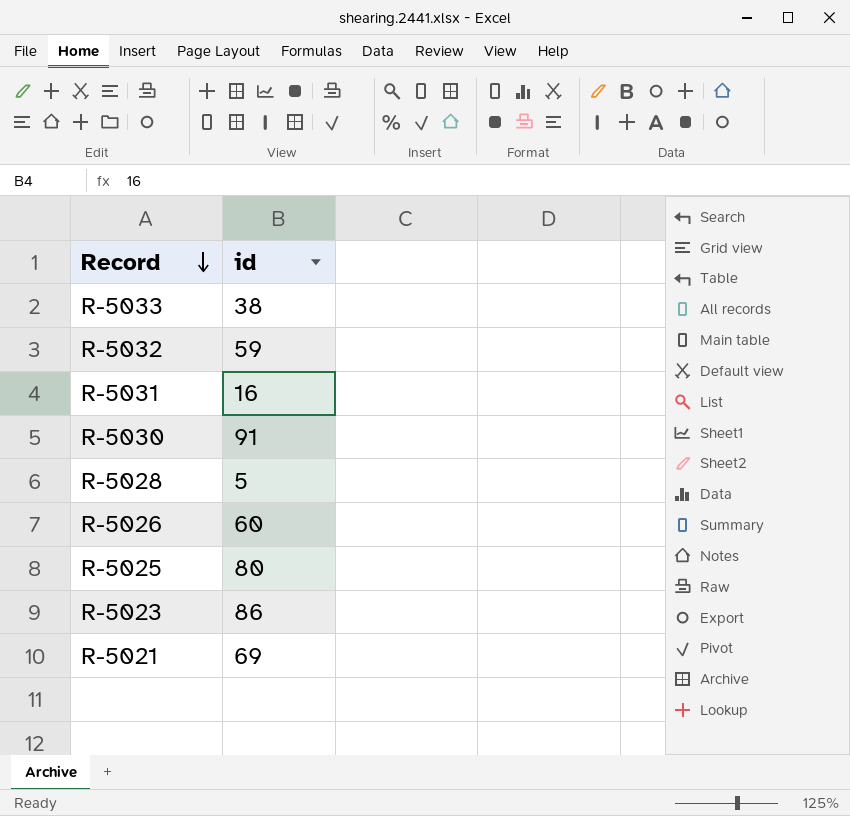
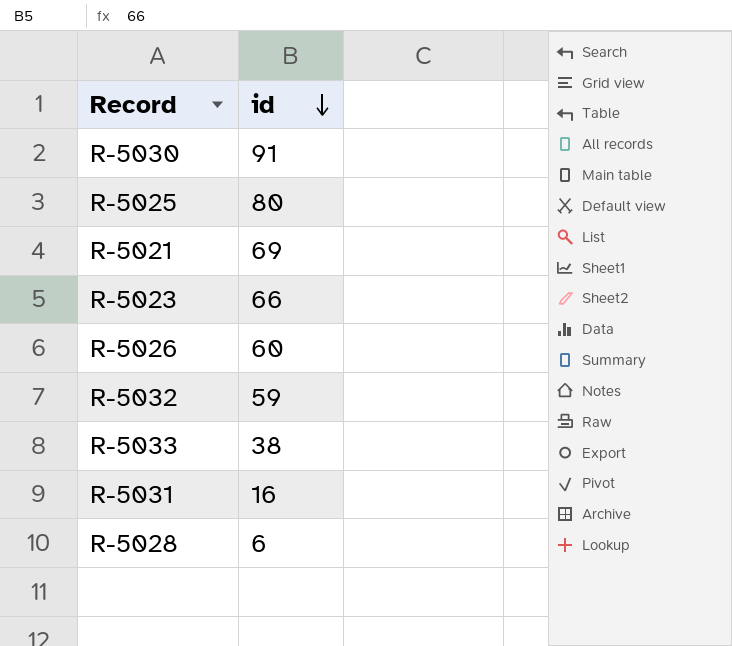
row order: Record descending -> id descending
R-5023 | id: 86 -> 66
R-5028 | id: 5 -> 6

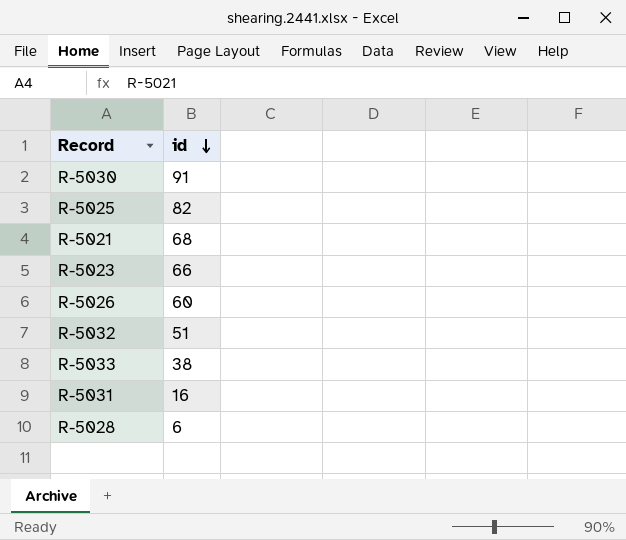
R-5025 | id: 80 -> 82
R-5021 | id: 69 -> 68
R-5032 | id: 59 -> 51

